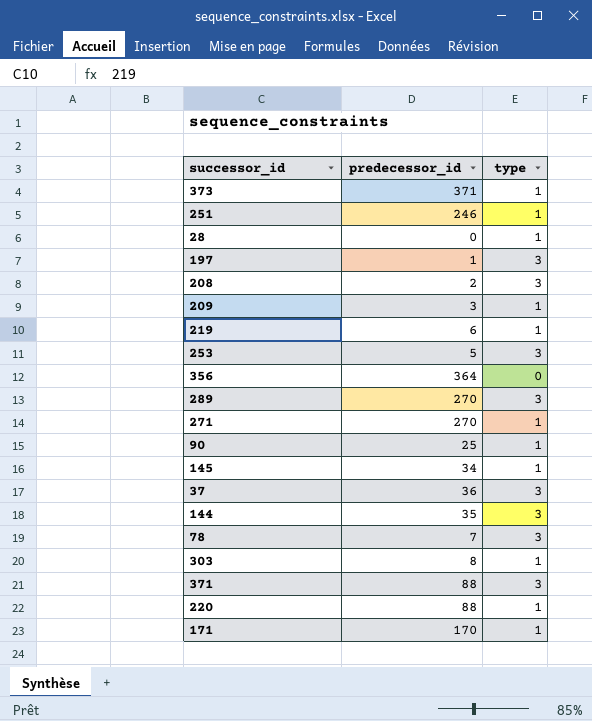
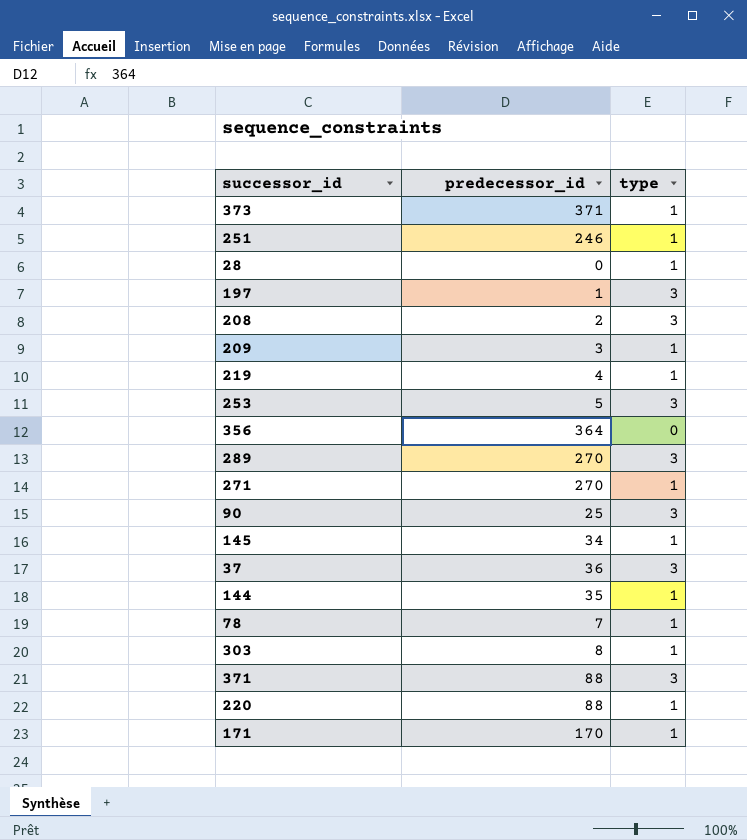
219 | predecessor_id: 6 -> 4
90 | type: 1 -> 3
144 | type: 3 -> 1
78 | type: 3 -> 1

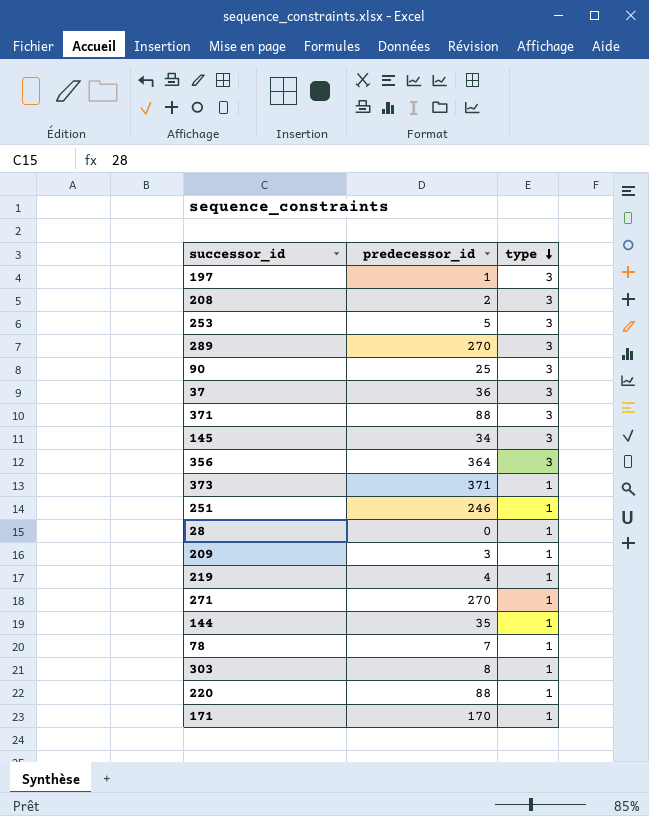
row order: none -> type descending
145 | type: 1 -> 3
356 | type: 0 -> 3

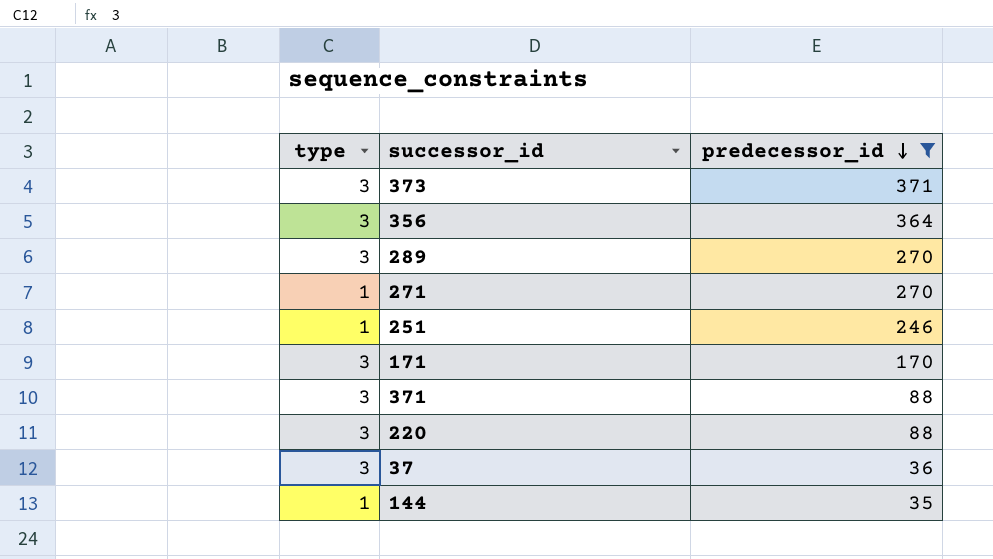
filter: none -> predecessor_id >= 35
row order: type descending -> predecessor_id descending
column type | position: 3 -> 1
373 | type: 1 -> 3
171 | type: 1 -> 3
220 | type: 1 -> 3

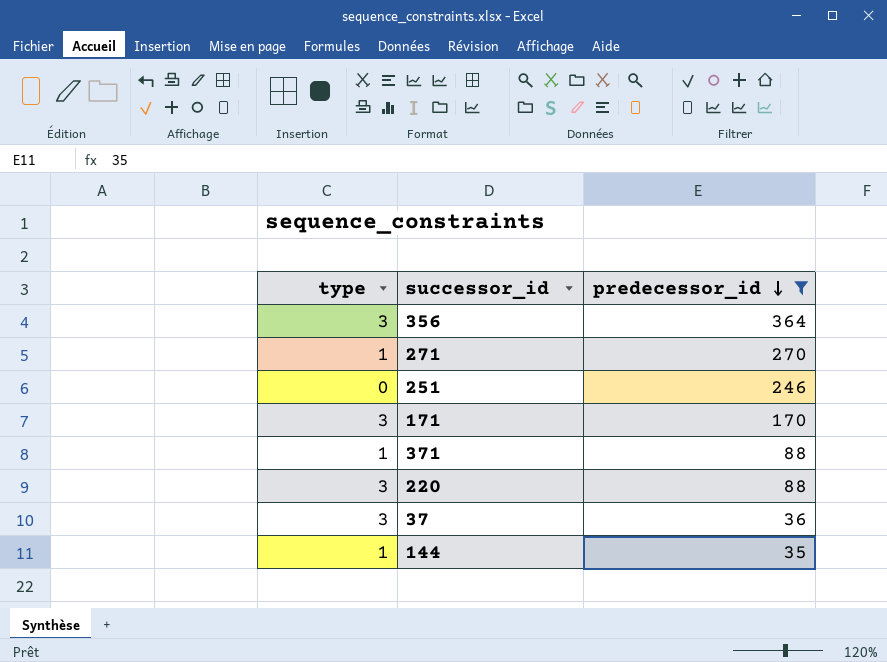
row 373: 3 | 371 -> none
row 289: 3 | 270 -> none
251 | type: 1 -> 0
371 | type: 3 -> 1

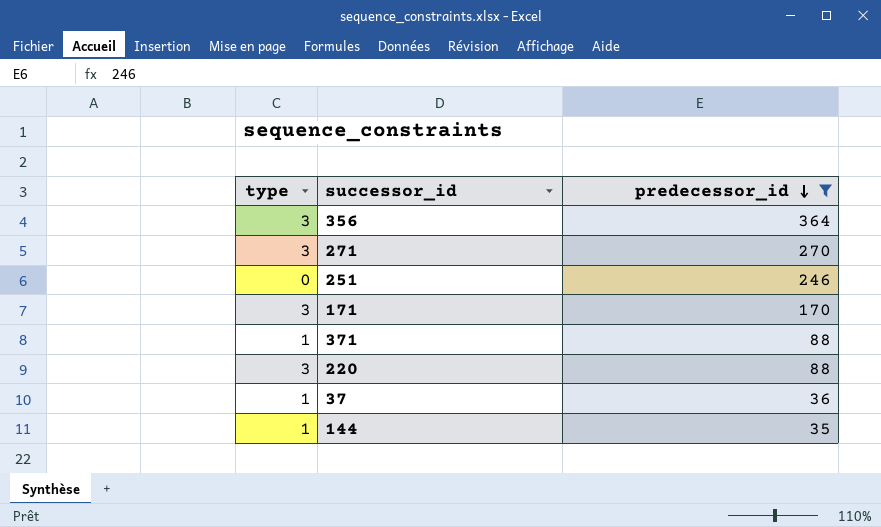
271 | type: 1 -> 3
37 | type: 3 -> 1

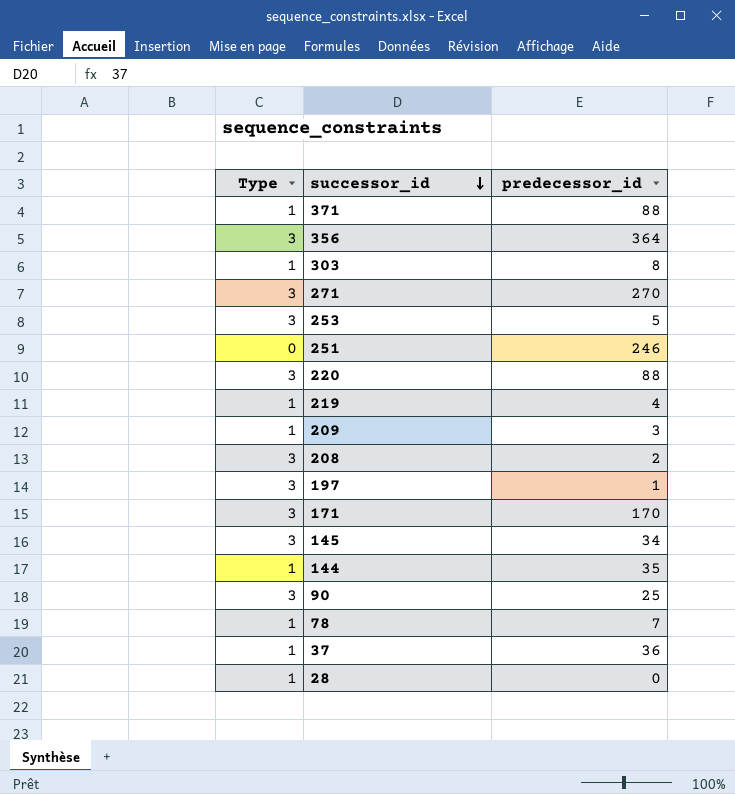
filter: predecessor_id >= 35 -> none
row order: predecessor_id descending -> successor_id descending
column name: type -> Type

